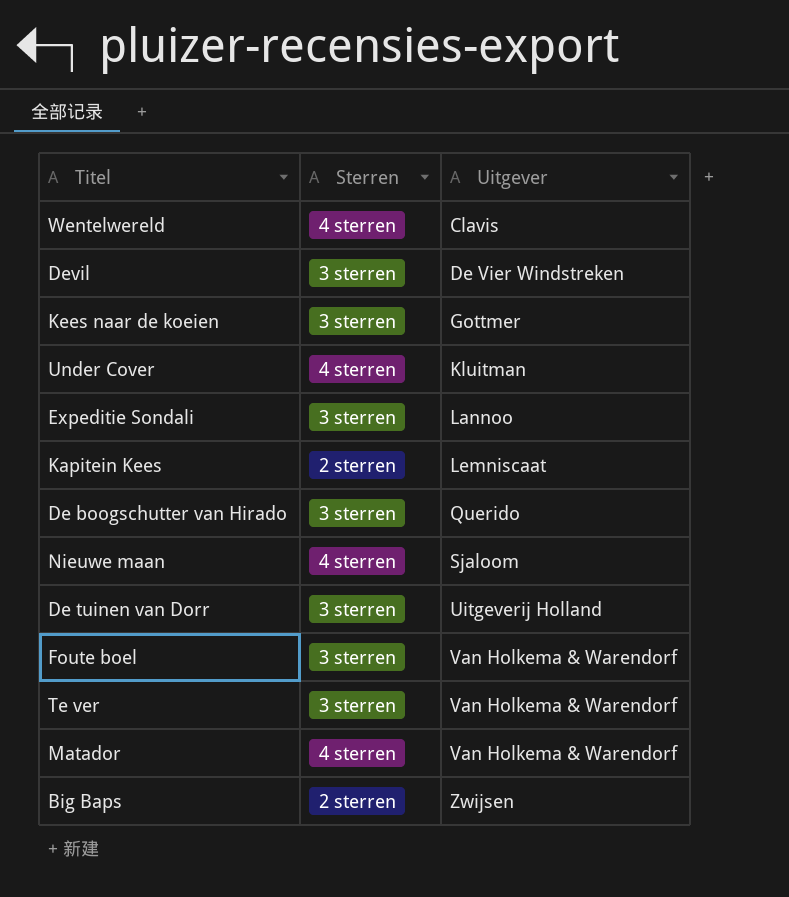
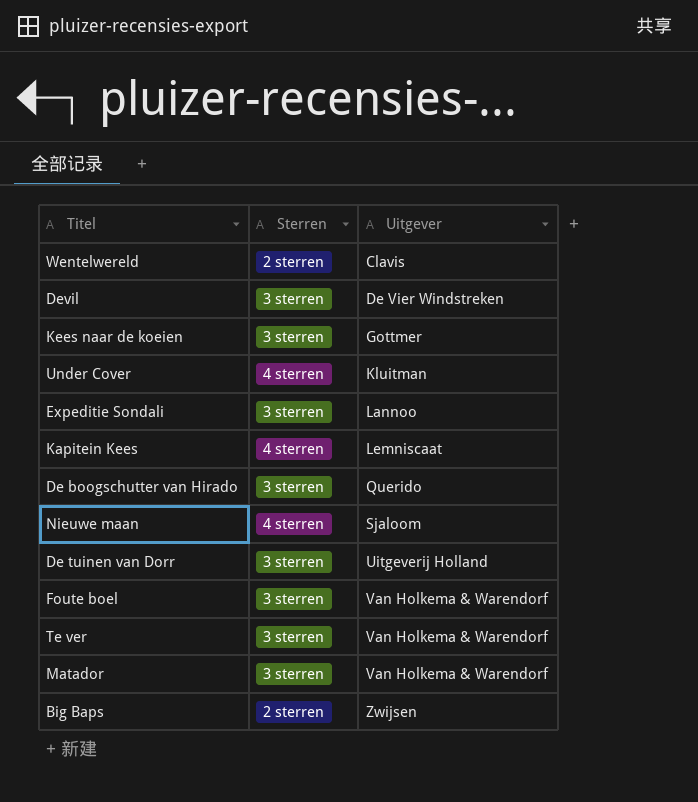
Wentelwereld | Sterren: 4 sterren -> 2 sterren
Kapitein Kees | Sterren: 2 sterren -> 4 sterren
Matador | Sterren: 4 sterren -> 3 sterren

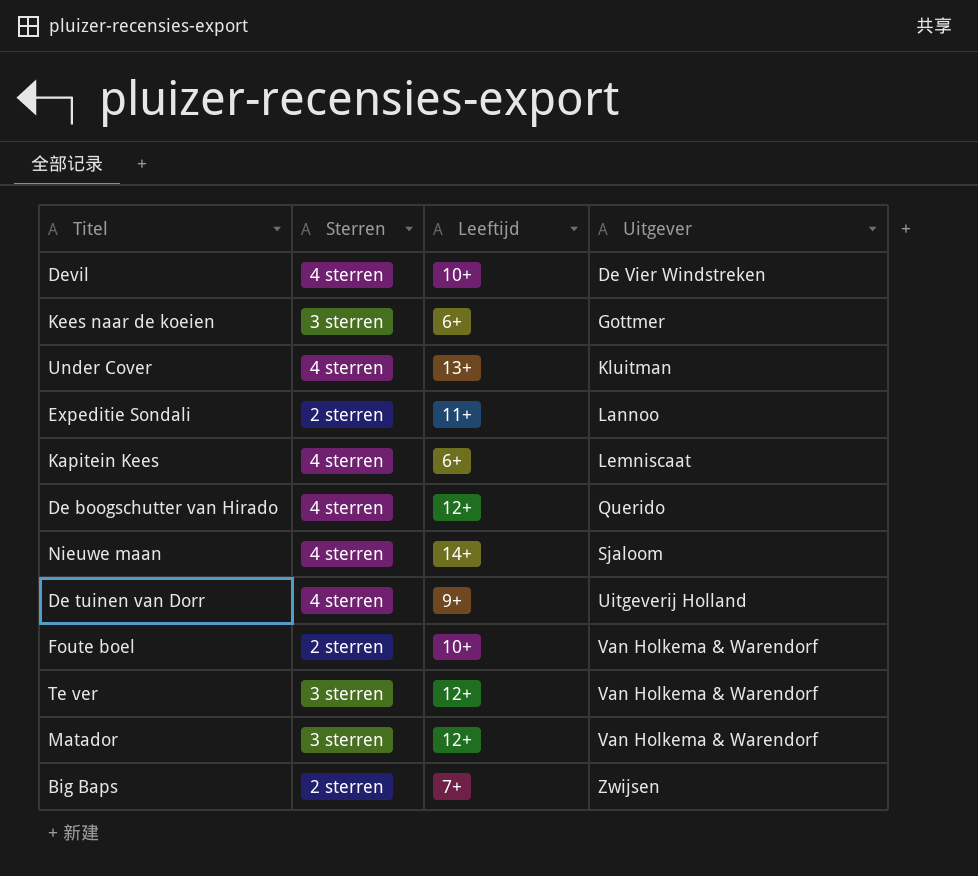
column Leeftijd | position: none -> 3
row Wentelwereld: 2 sterren | Clavis -> none
Devil | Sterren: 3 sterren -> 4 sterren
Expeditie Sondali | Sterren: 3 sterren -> 2 sterren
De boogschutter van Hirado | Sterren: 3 sterren -> 4 sterren
De tuinen van Dorr | Sterren: 3 sterren -> 4 sterren
Foute boel | Sterren: 3 sterren -> 2 sterren

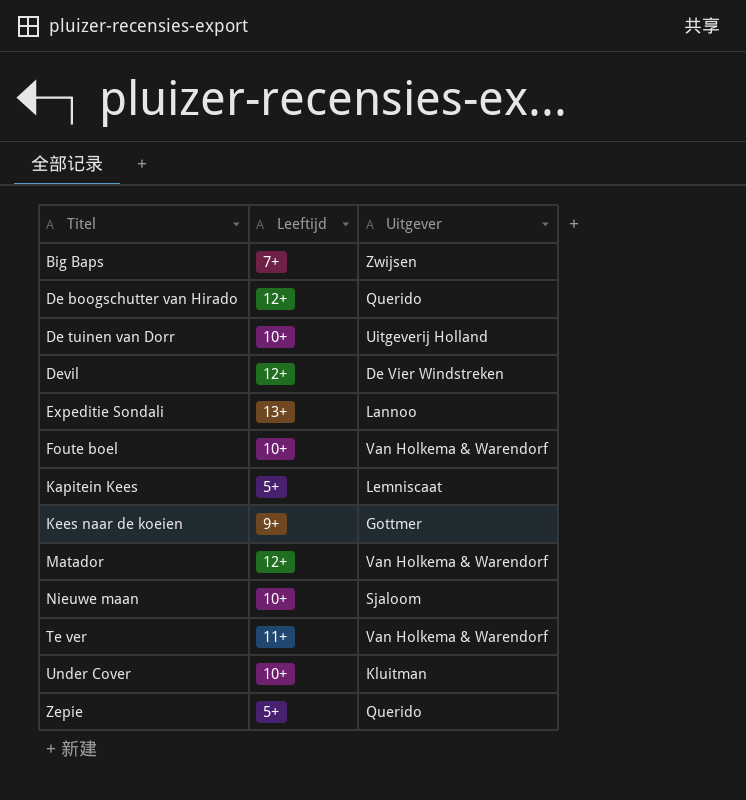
row order: Uitgever ascending -> Titel ascending
column Sterren | position: 2 -> none
De tuinen van Dorr | Leeftijd: 9+ -> 10+
Devil | Leeftijd: 10+ -> 12+
Expeditie Sondali | Leeftijd: 11+ -> 13+
Kapitein Kees | Leeftijd: 6+ -> 5+
Kees naar de koeien | Leeftijd: 6+ -> 9+
Nieuwe maan | Leeftijd: 14+ -> 10+
Te ver | Leeftijd: 12+ -> 11+
Under Cover | Leeftijd: 13+ -> 10+
row Zepie: none -> 5+ | Querido

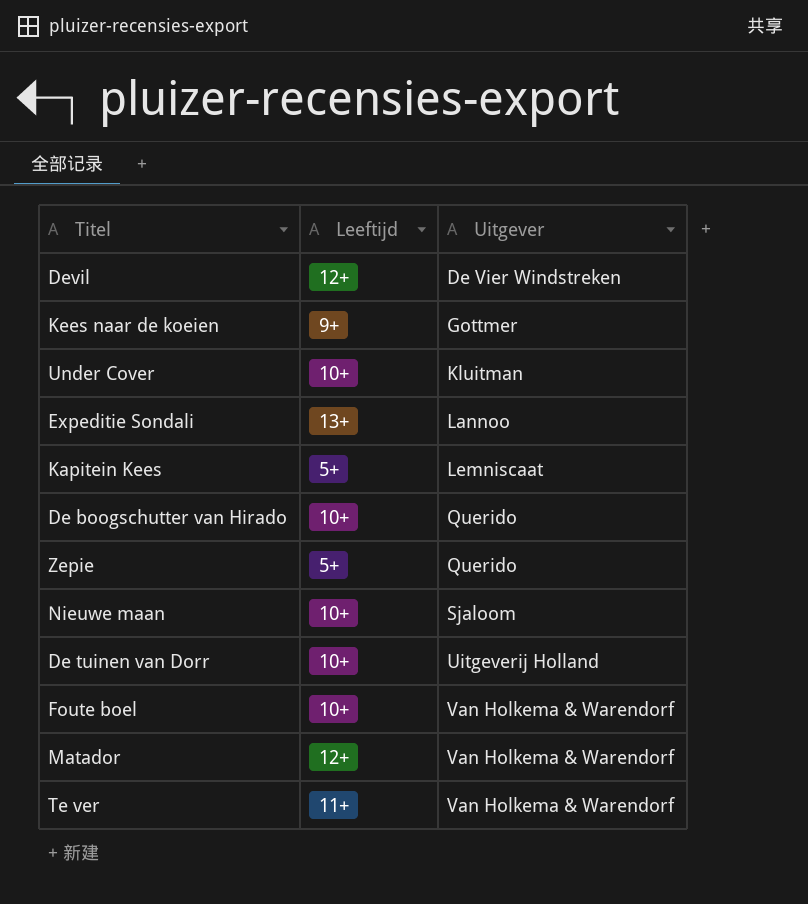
row order: Titel ascending -> Uitgever ascending
row Big Baps: 7+ | Zwijsen -> none
De boogschutter van Hirado | Leeftijd: 12+ -> 10+

